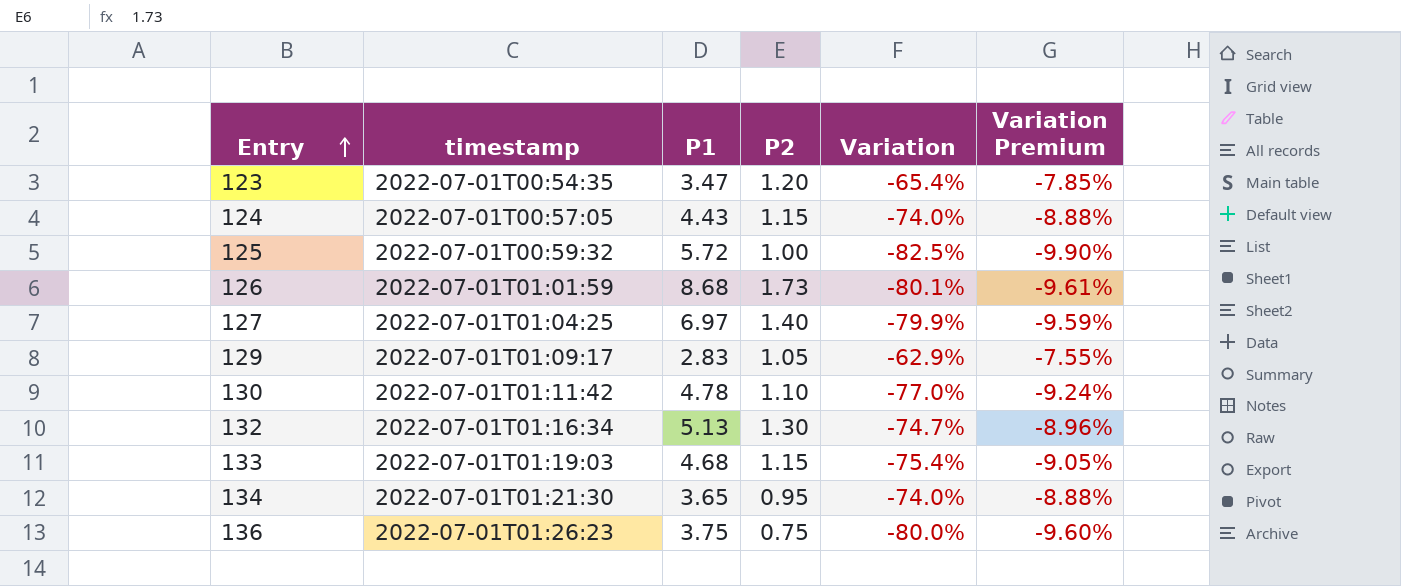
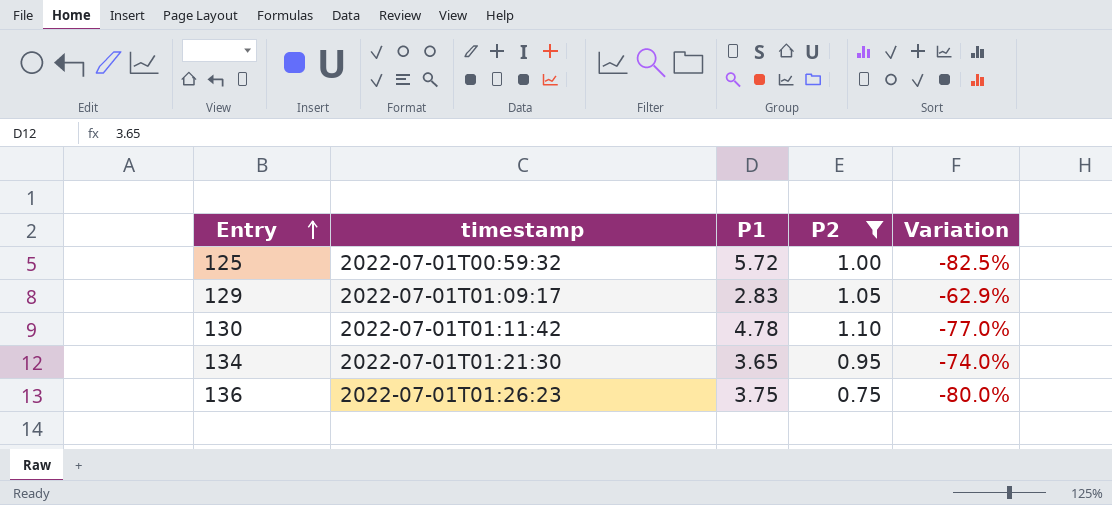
filter: none -> P2 <= 1.10
column Variation Premium | formula: [Variation] * 0.12 -> none

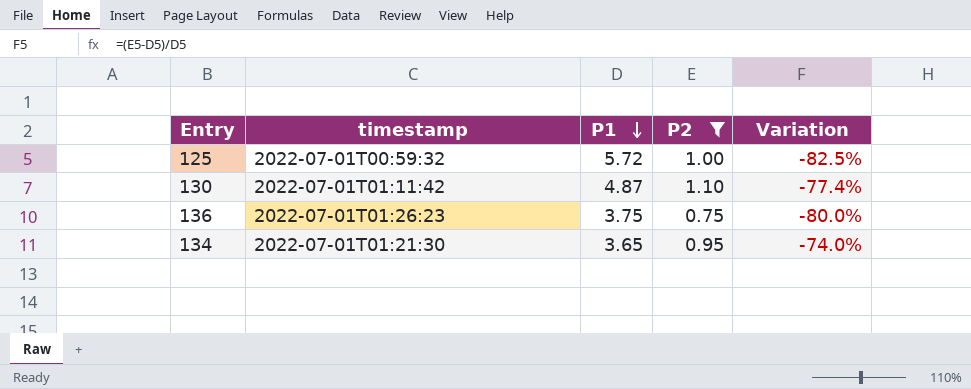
row order: Entry ascending -> P1 descending
row 129: 2022-07-01T01:09:17 | 2.83 | 1.05 | -62.9% -> none
130 | P1: 4.78 -> 4.87
130 | Variation: -77.0% -> -77.4%

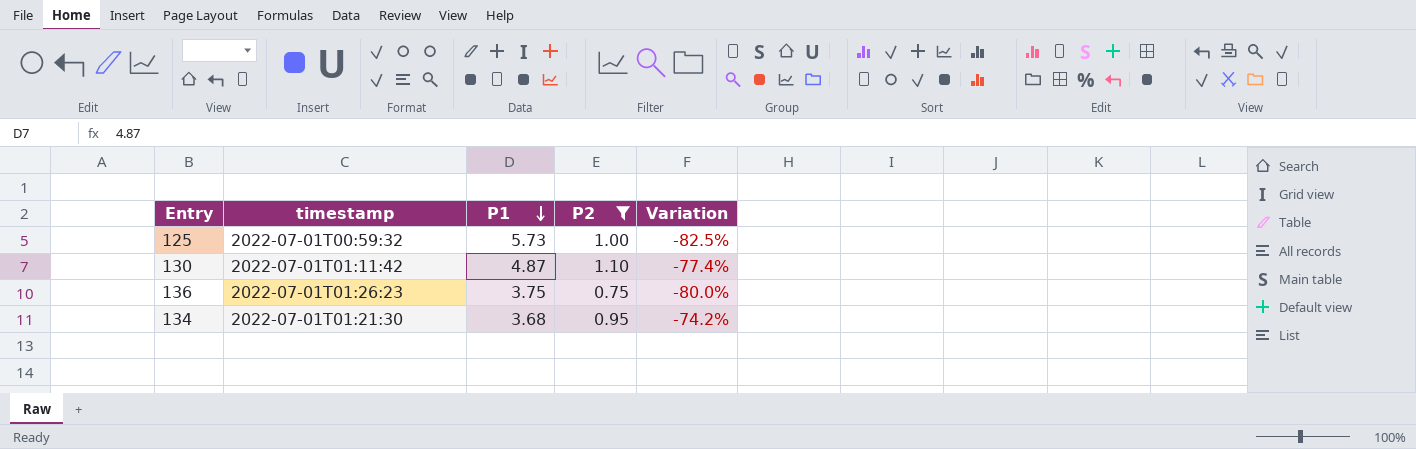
125 | P1: 5.72 -> 5.73
134 | P1: 3.65 -> 3.68
134 | Variation: -74.0% -> -74.2%

